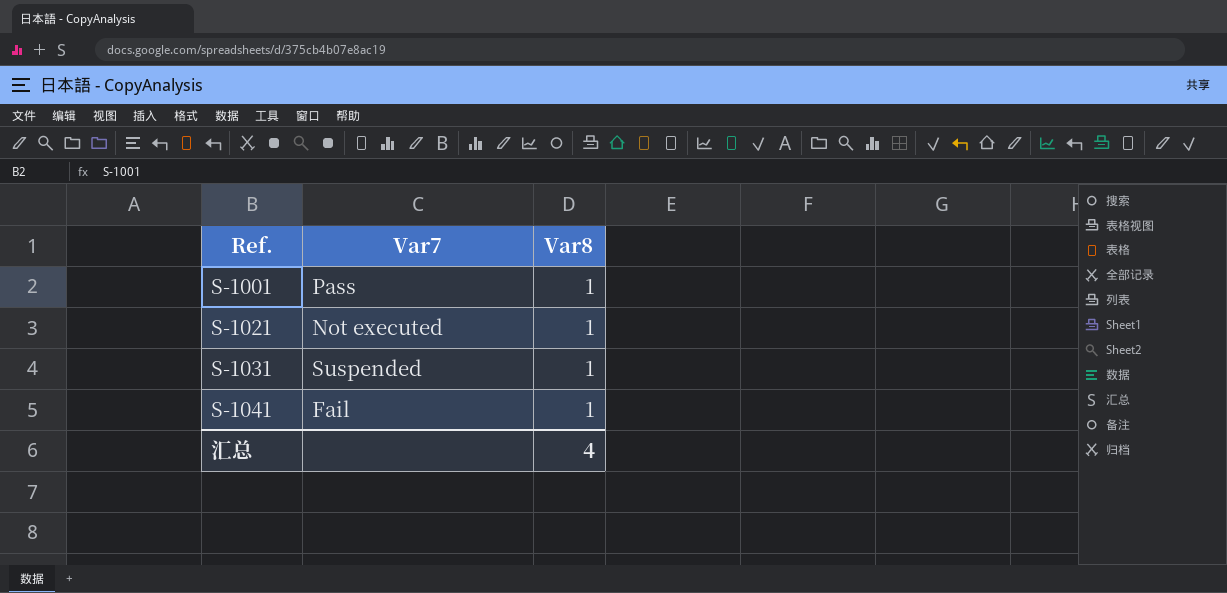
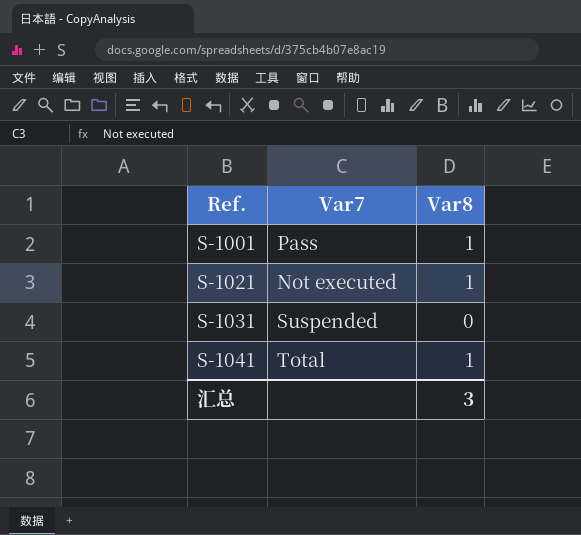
S-1031 | Var8: 1 -> 0
S-1041 | Var7: Fail -> Total
汇总 | Var8: 4 -> 3

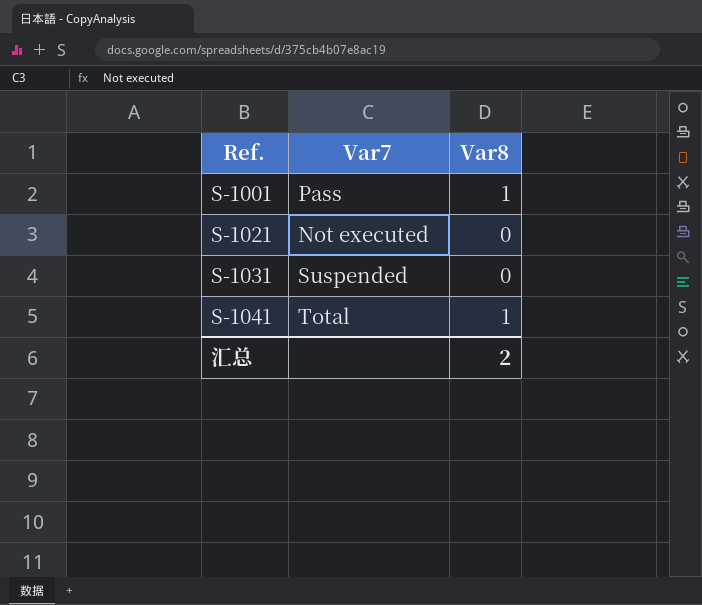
S-1021 | Var8: 1 -> 0
汇总 | Var8: 3 -> 2

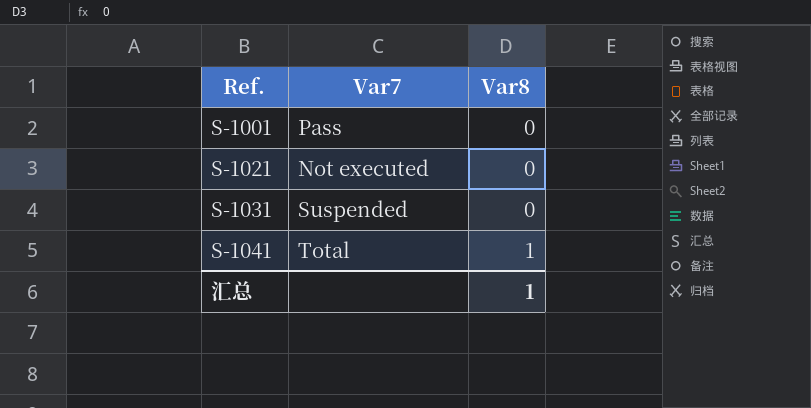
S-1001 | Var8: 1 -> 0
汇总 | Var8: 2 -> 1

